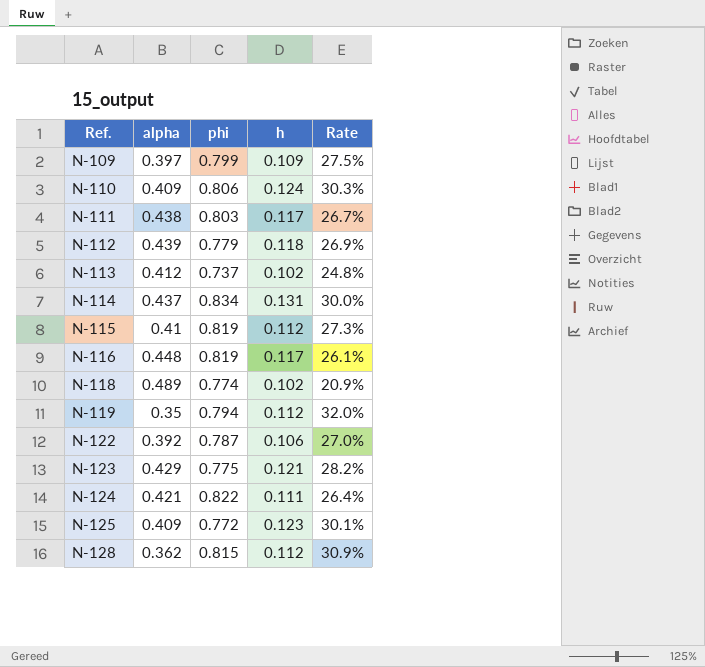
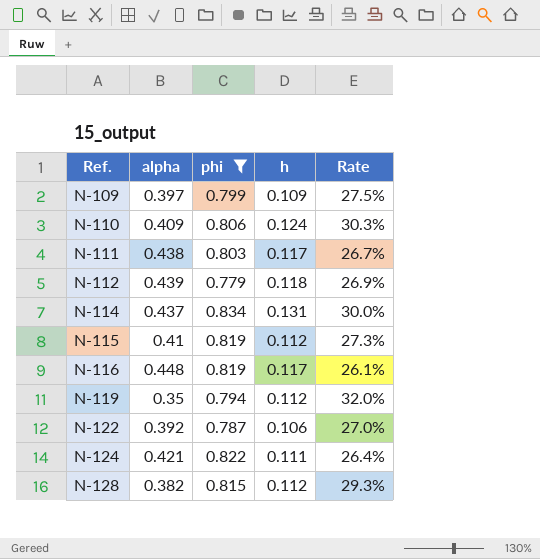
filter: none -> phi >= 0.779
N-128 | alpha: 0.362 -> 0.382
N-128 | Rate: 30.9% -> 29.3%

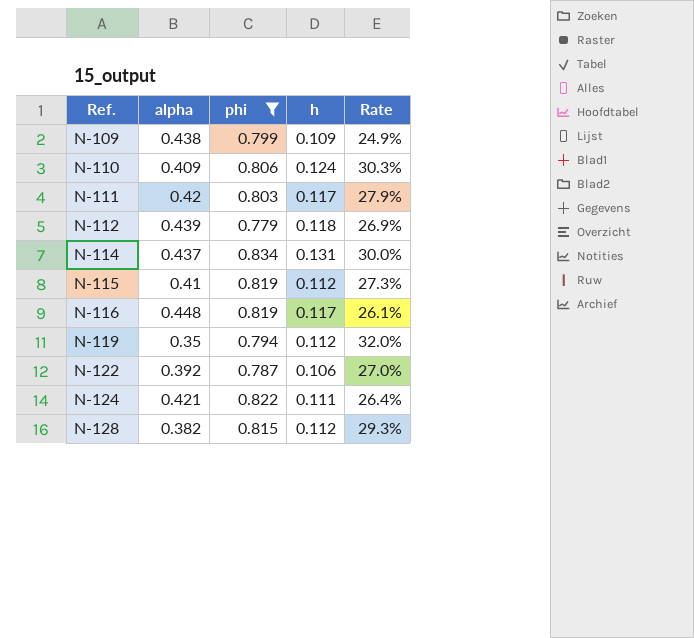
N-109 | alpha: 0.397 -> 0.438
N-109 | Rate: 27.5% -> 24.9%
N-111 | alpha: 0.438 -> 0.42
N-111 | Rate: 26.7% -> 27.9%

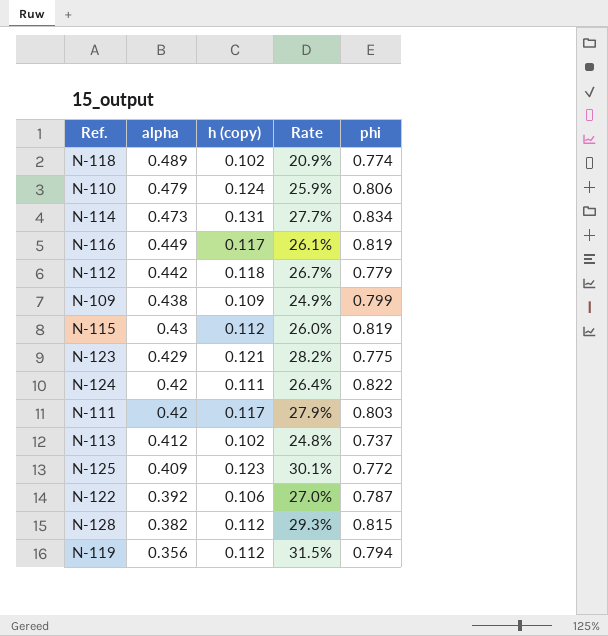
filter: phi >= 0.779 -> none
row order: Ref. ascending -> alpha descending
column name: h -> h (copy)
column phi | position: 3 -> 5
N-110 | alpha: 0.409 -> 0.479
N-110 | Rate: 30.3% -> 25.9%
N-114 | alpha: 0.437 -> 0.473
N-114 | Rate: 30.0% -> 27.7%
N-116 | alpha: 0.448 -> 0.449
N-112 | alpha: 0.439 -> 0.442
N-112 | Rate: 26.9% -> 26.7%
N-115 | alpha: 0.41 -> 0.43
N-115 | Rate: 27.3% -> 26.0%
N-124 | alpha: 0.421 -> 0.42
N-119 | alpha: 0.35 -> 0.356
N-119 | Rate: 32.0% -> 31.5%

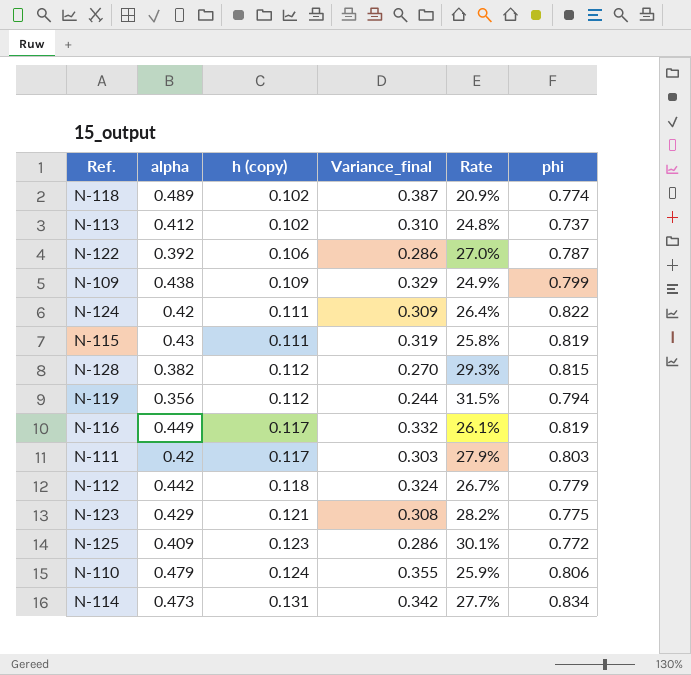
row order: alpha descending -> h (copy) ascending
column Variance_final | formula: none -> [alpha] - [h (copy)]
N-115 | h (copy): 0.112 -> 0.111
N-115 | Rate: 26.0% -> 25.8%

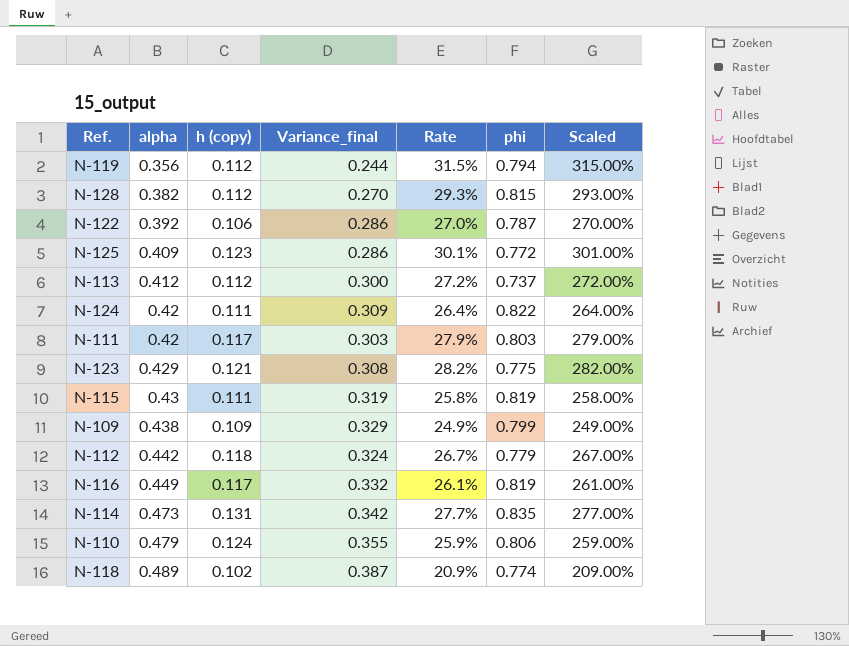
row order: h (copy) ascending -> alpha ascending
column Scaled | formula: none -> [Rate] * 10
N-113 | h (copy): 0.102 -> 0.112
N-113 | Variance_final: 0.310 -> 0.300
N-113 | Rate: 24.8% -> 27.2%
N-114 | phi: 0.834 -> 0.835

